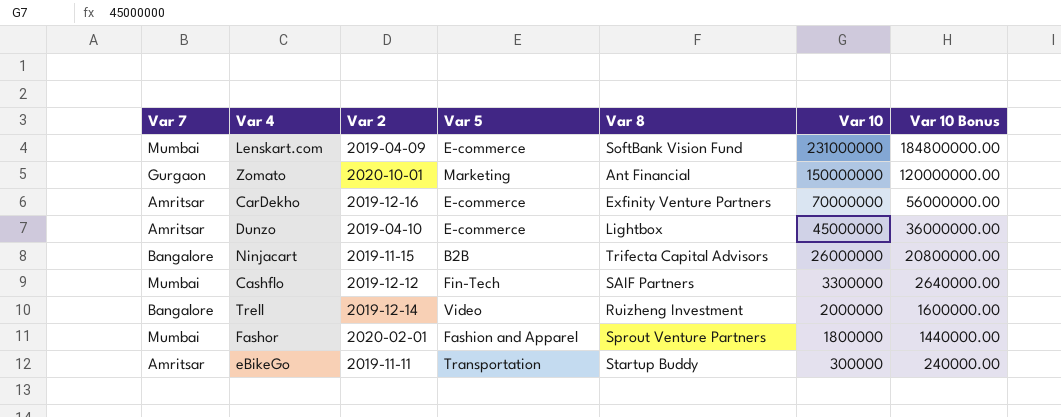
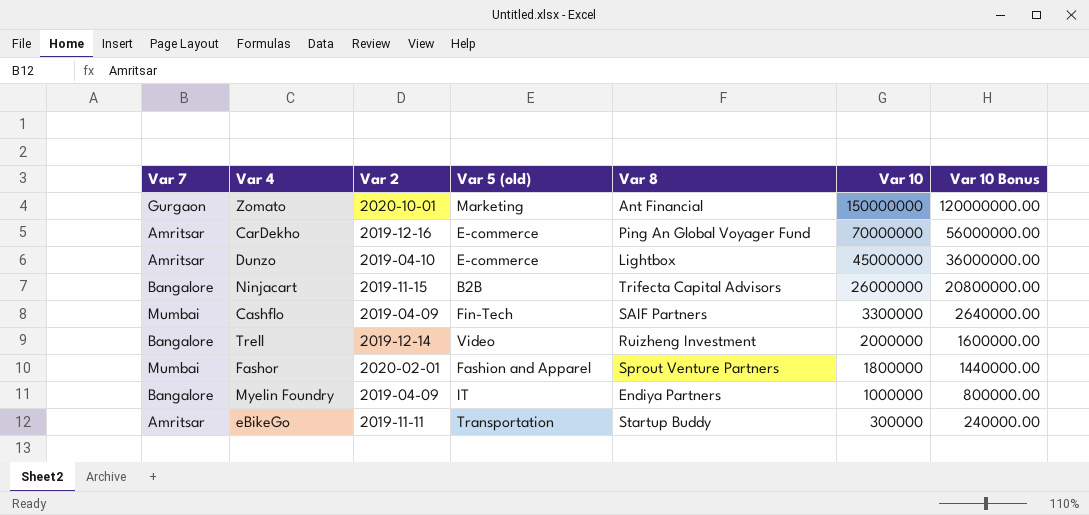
column name: Var 5 -> Var 5 (old)
row Lenskart.com: Mumbai | 2019-04-09 | E-commerce | SoftBank Vision Fund | 231000000 | 184800000.00 -> none
CarDekho | Var 8: Exfinity Venture Partners -> Ping An Global Voyager Fund
Cashflo | Var 2: 2019-12-12 -> 2019-04-09
row Myelin Foundry: none -> Bangalore | 2019-04-09 | IT | Endiya Partners | 1000000 | 800000.00

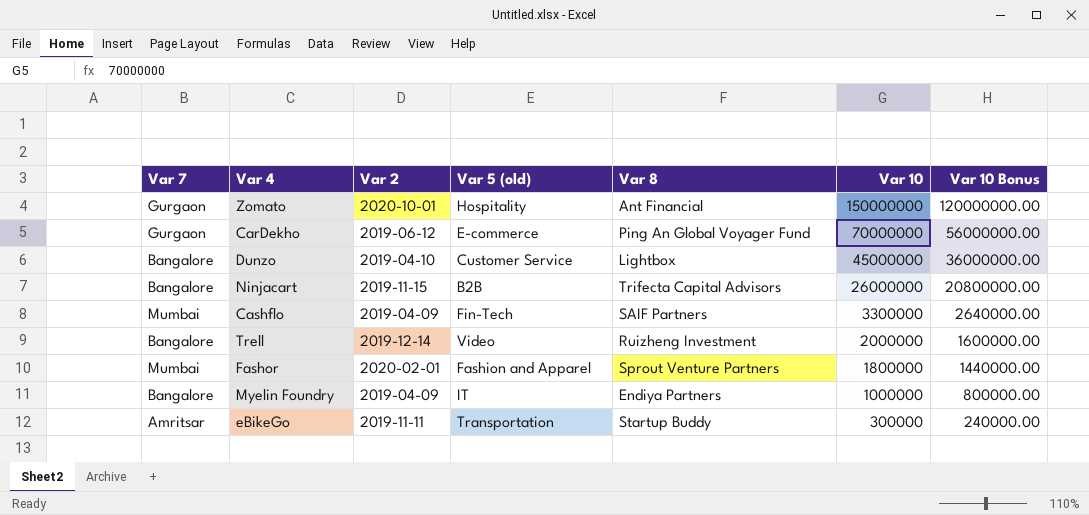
Zomato | Var 5 (old): Marketing -> Hospitality
CarDekho | Var 7: Amritsar -> Gurgaon
CarDekho | Var 2: 2019-12-16 -> 2019-06-12
Dunzo | Var 7: Amritsar -> Bangalore
Dunzo | Var 5 (old): E-commerce -> Customer Service

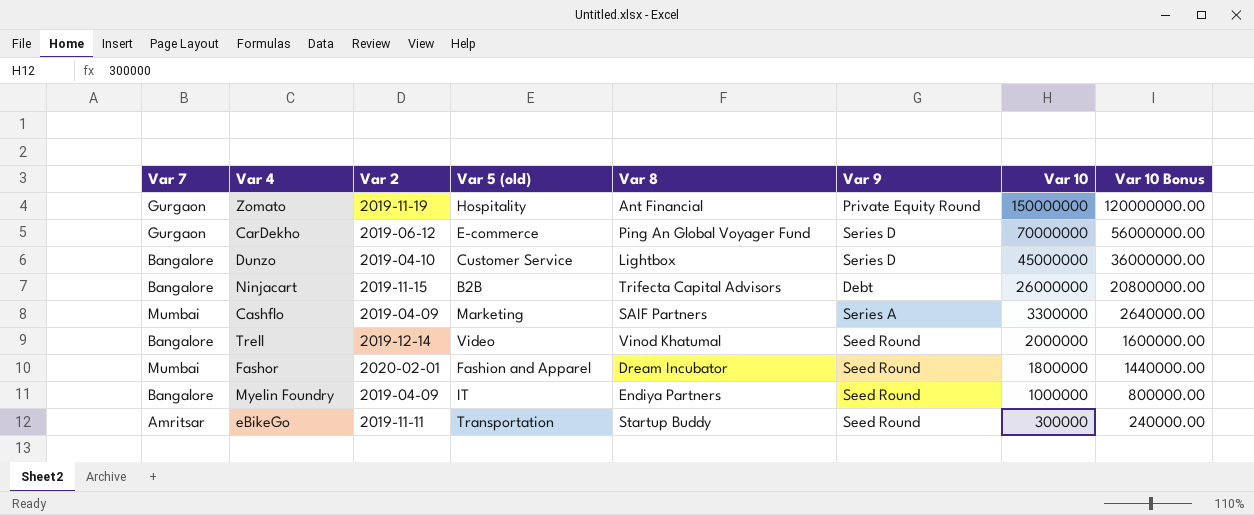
column Var 9 | position: none -> 6
Zomato | Var 2: 2020-10-01 -> 2019-11-19
Cashflo | Var 5 (old): Fin-Tech -> Marketing
Trell | Var 8: Ruizheng Investment -> Vinod Khatumal
Fashor | Var 8: Sprout Venture Partners -> Dream Incubator

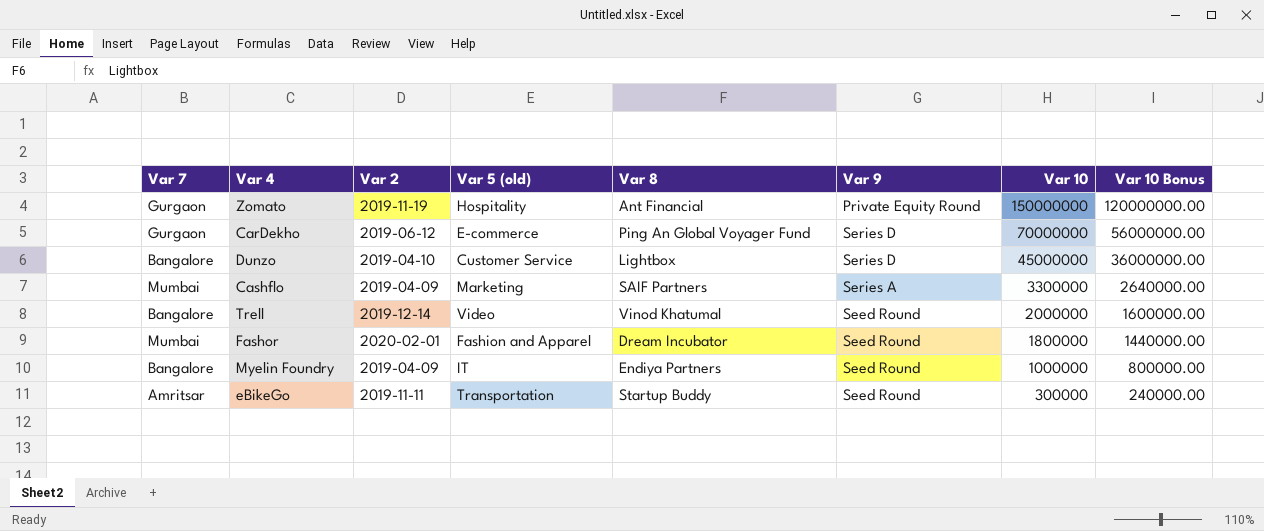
row Ninjacart: Bangalore | 2019-11-15 | B2B | Trifecta Capital Advisors | Debt | 26000000 | 20800000.00 -> none

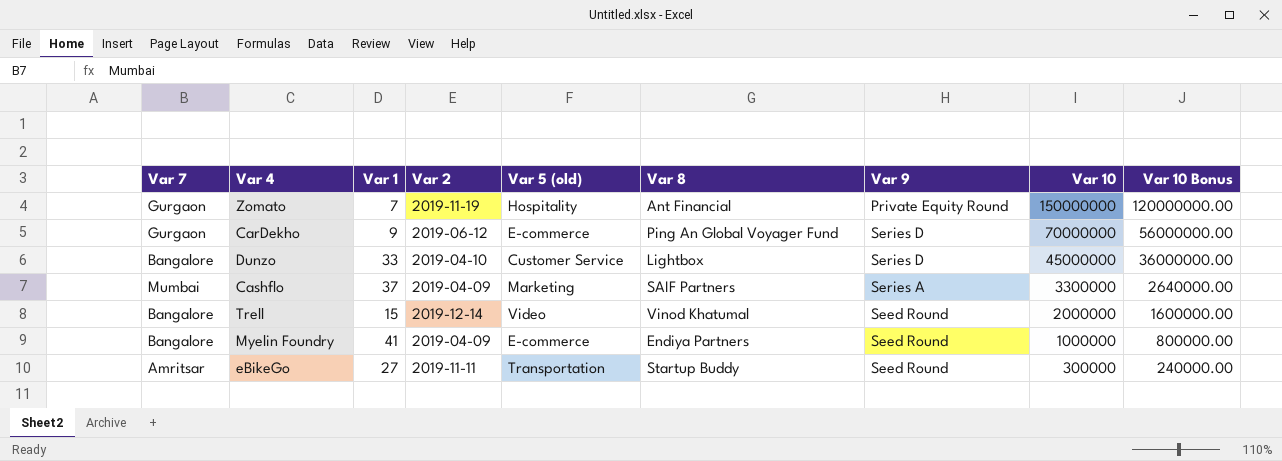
column Var 1 | position: none -> 3
row Fashor: Mumbai | 2020-02-01 | Fashion and Apparel | Dream Incubator | Seed Round | 1800000 | 1440000.00 -> none
Myelin Foundry | Var 5 (old): IT -> E-commerce

